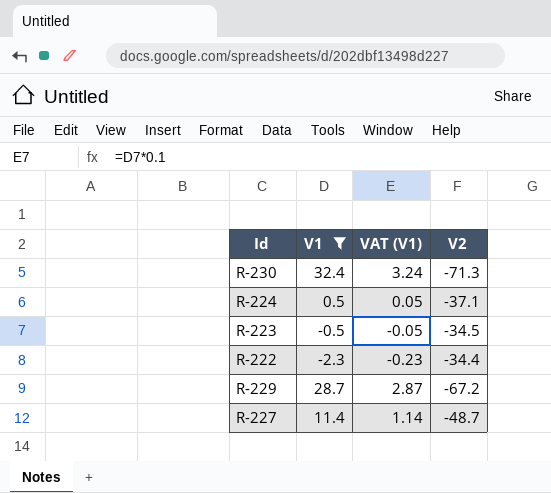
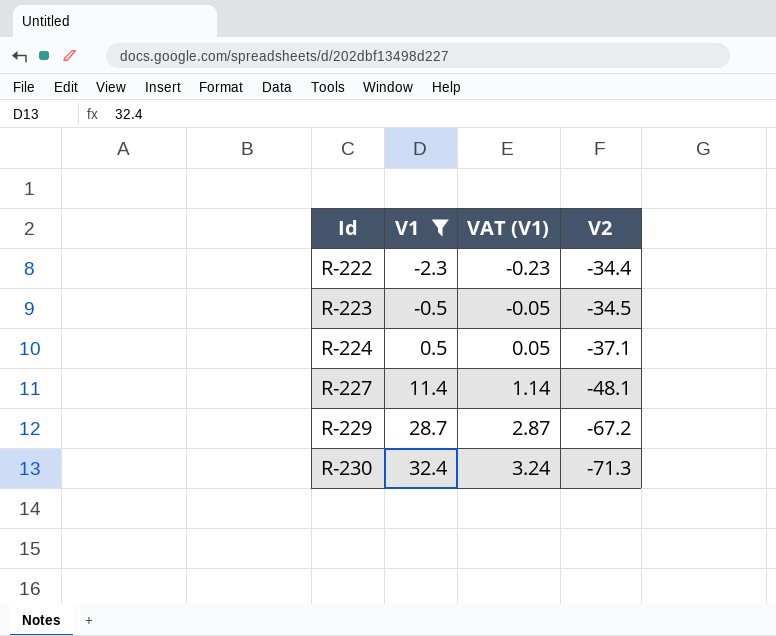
row order: none -> Id ascending
R-227 | V2: -48.7 -> -48.1

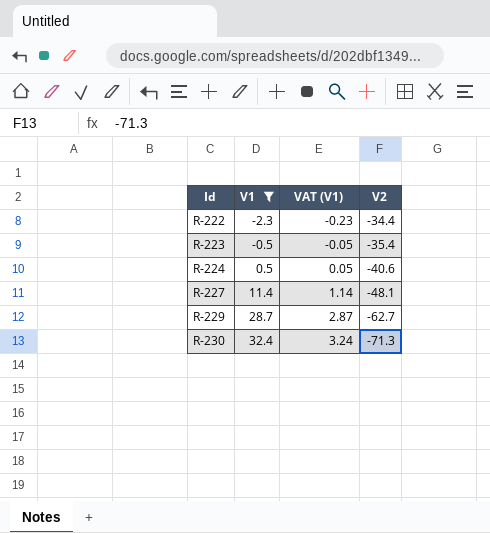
R-223 | V2: -34.5 -> -35.4
R-224 | V2: -37.1 -> -40.6
R-229 | V2: -67.2 -> -62.7

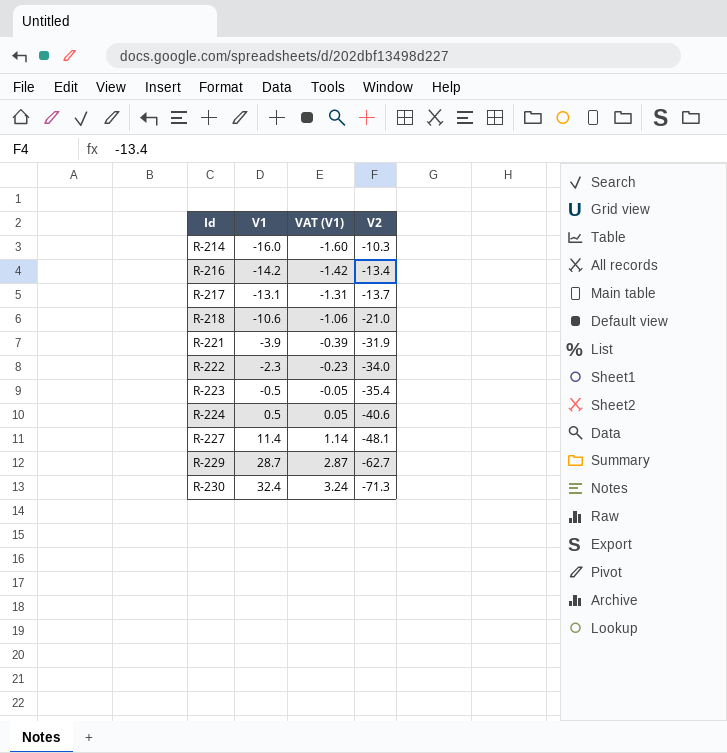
filter: V1 >= -2.3 -> none
R-222 | V2: -34.4 -> -34.0

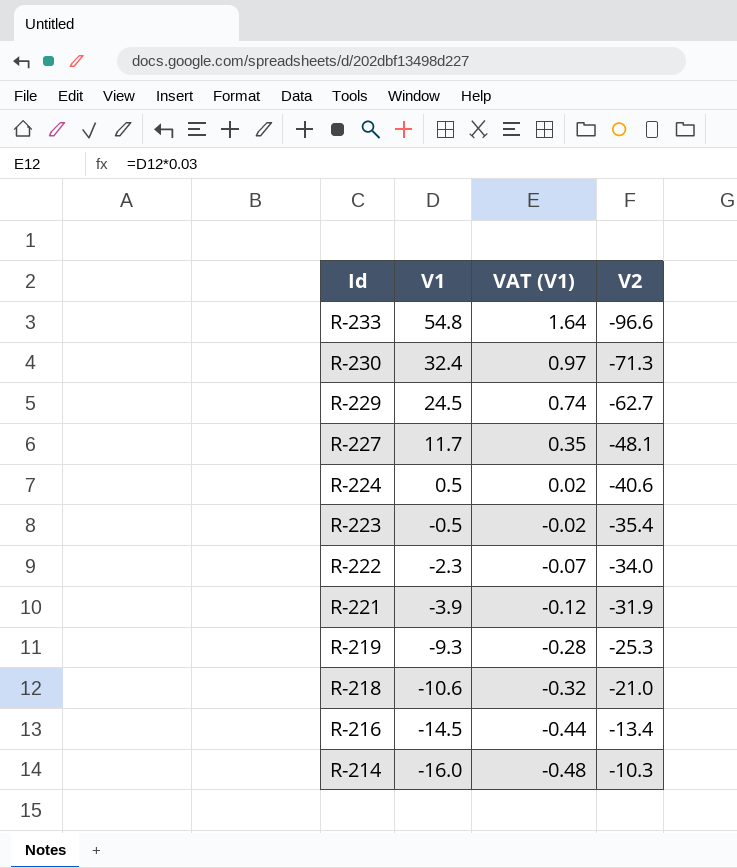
row order: Id ascending -> Id descending
column VAT (V1) | formula: [V1] * 0.1 -> [V1] * 0.03
row R-217: -13.1 | -1.31 | -13.7 -> none
row R-233: none -> 54.8 | 1.64 | -96.6
R-229 | V1: 28.7 -> 24.5
R-227 | V1: 11.4 -> 11.7
row R-219: none -> -9.3 | -0.28 | -25.3
R-216 | V1: -14.2 -> -14.5

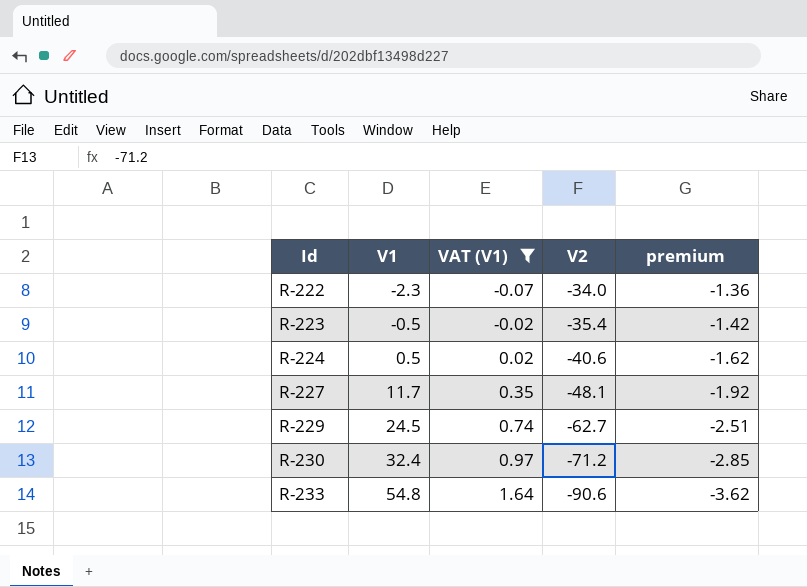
filter: none -> VAT (V1) >= -0.07
row order: Id descending -> Id ascending
column premium | formula: none -> [V2] * 0.04
R-230 | V2: -71.3 -> -71.2
R-233 | V2: -96.6 -> -90.6

